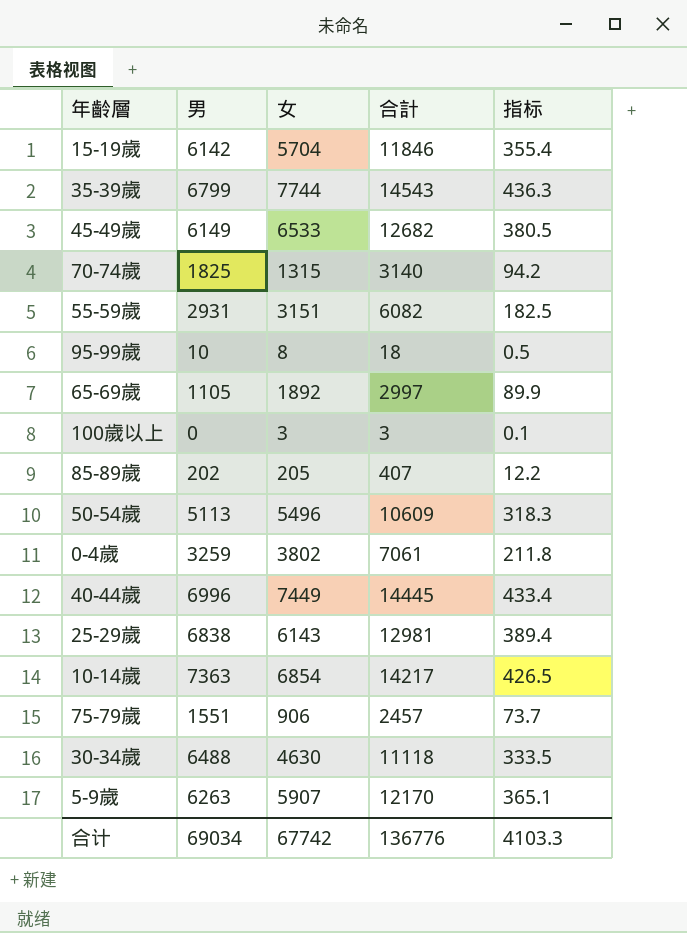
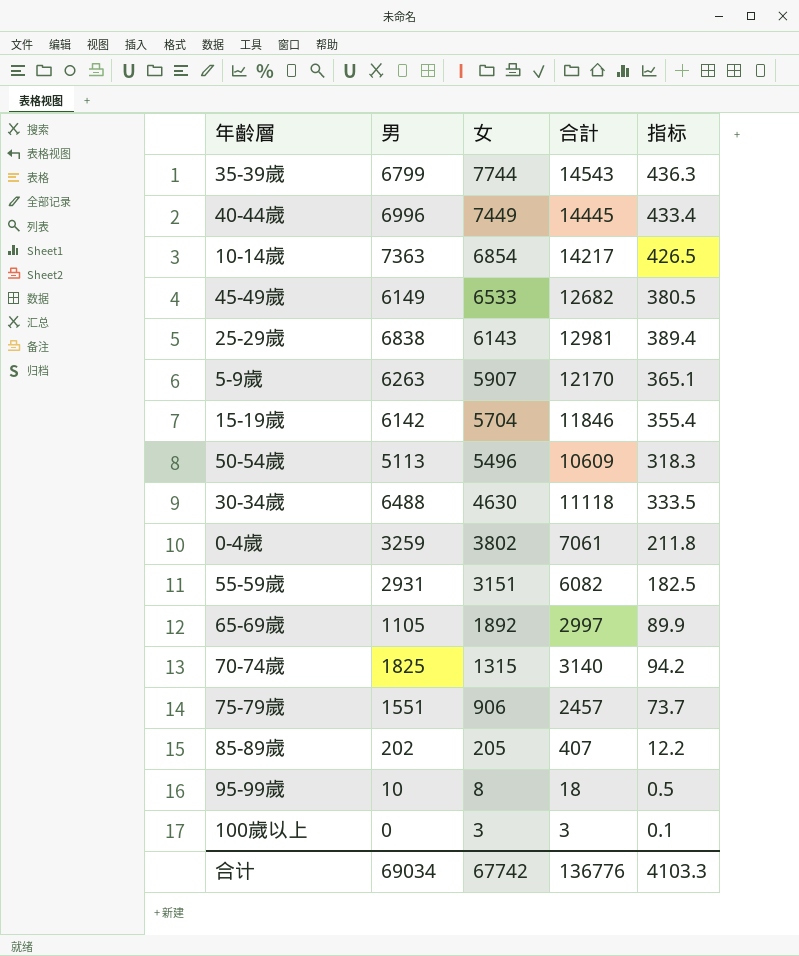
row order: none -> 女 descending

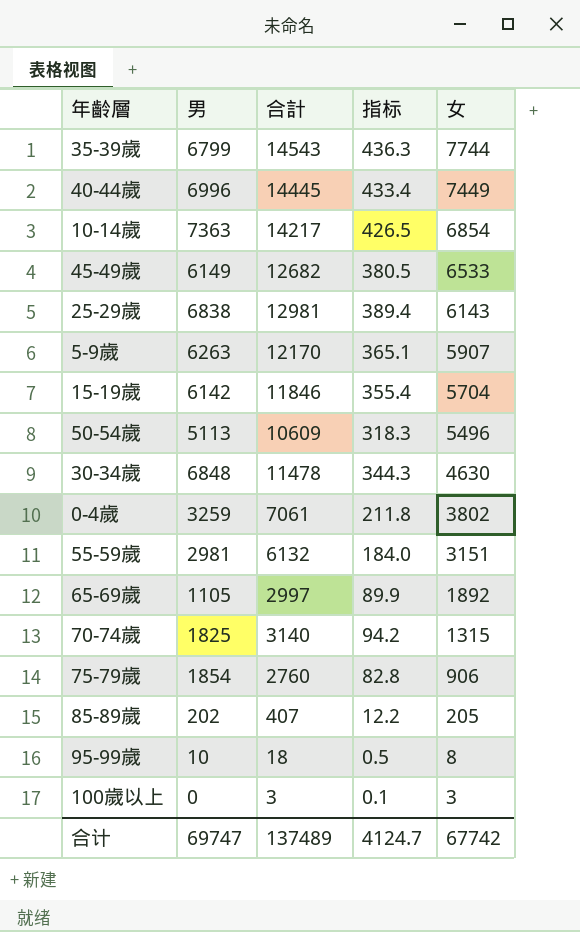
column 女 | position: 3 -> 5
30-34歲 | 男: 6488 -> 6848
30-34歲 | 合計: 11118 -> 11478
30-34歲 | 指标: 333.5 -> 344.3
55-59歲 | 男: 2931 -> 2981
55-59歲 | 合計: 6082 -> 6132
55-59歲 | 指标: 182.5 -> 184.0
75-79歲 | 男: 1551 -> 1854
75-79歲 | 合計: 2457 -> 2760
75-79歲 | 指标: 73.7 -> 82.8
合计 | 男: 69034 -> 69747
合计 | 合計: 136776 -> 137489
合计 | 指标: 4103.3 -> 4124.7

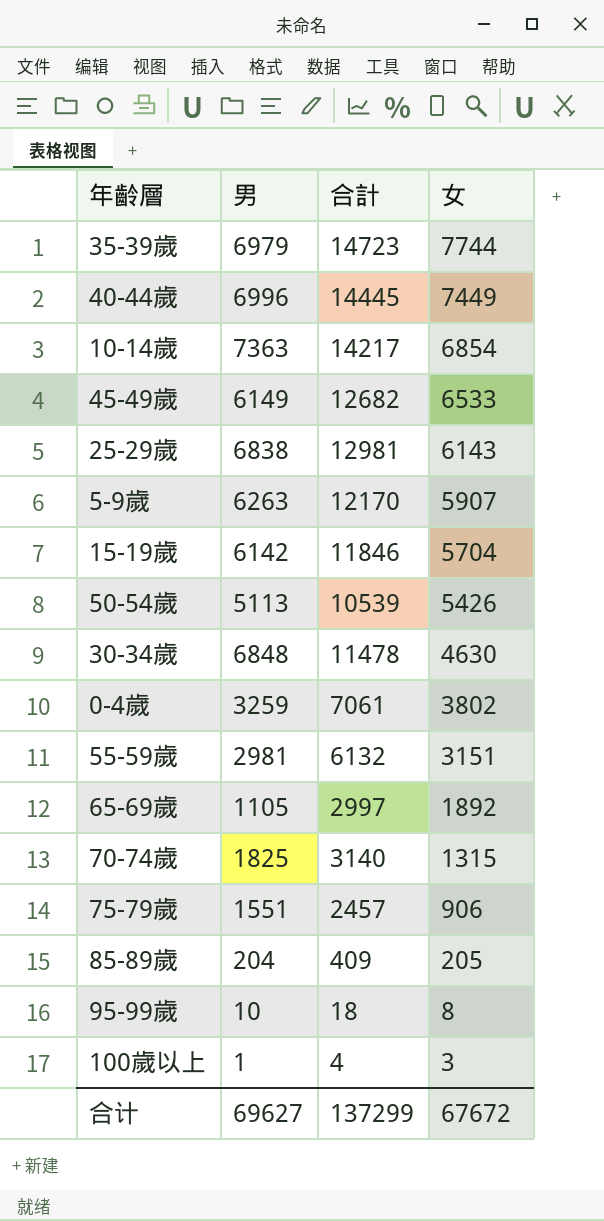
column 指标 | formula: [合計] * 0.03 -> none
35-39歲 | 男: 6799 -> 6979
35-39歲 | 合計: 14543 -> 14723
50-54歲 | 合計: 10609 -> 10539
50-54歲 | 女: 5496 -> 5426
75-79歲 | 男: 1854 -> 1551
75-79歲 | 合計: 2760 -> 2457
85-89歲 | 男: 202 -> 204
85-89歲 | 合計: 407 -> 409
100歲以上 | 男: 0 -> 1
100歲以上 | 合計: 3 -> 4
合计 | 男: 69747 -> 69627
合计 | 合計: 137489 -> 137299
合计 | 女: 67742 -> 67672

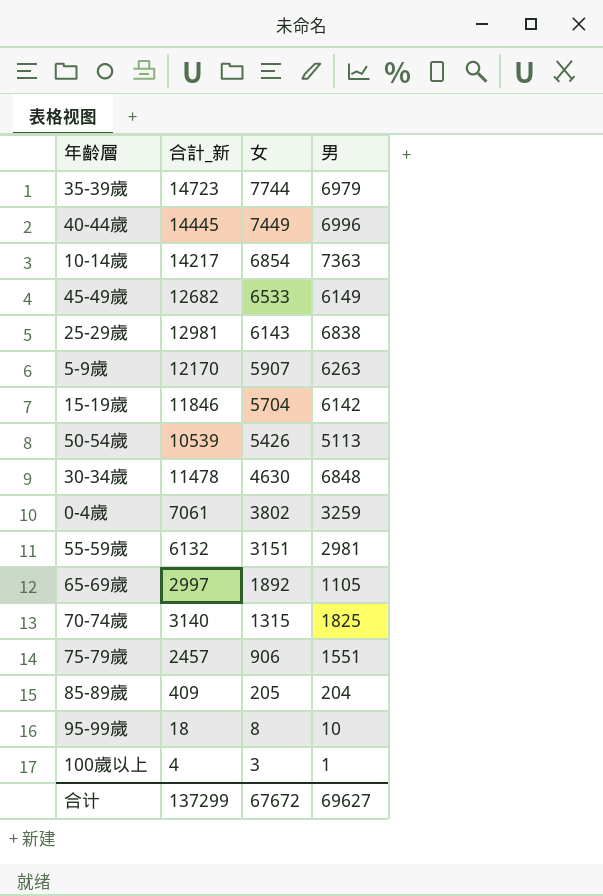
column name: 合計 -> 合計_新
column 男 | position: 2 -> 4

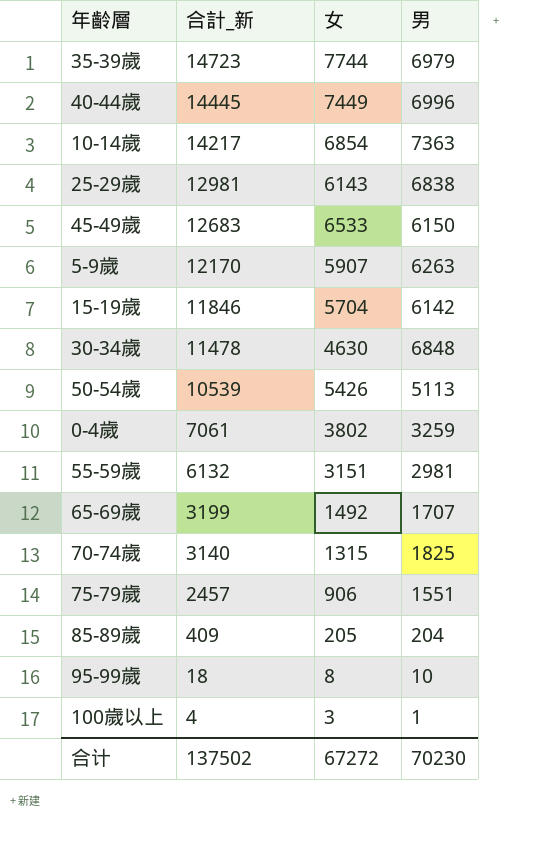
row order: 女 descending -> 合計_新 descending
45-49歲 | 合計_新: 12682 -> 12683
45-49歲 | 男: 6149 -> 6150
65-69歲 | 合計_新: 2997 -> 3199
65-69歲 | 女: 1892 -> 1492
65-69歲 | 男: 1105 -> 1707
合计 | 合計_新: 137299 -> 137502
合计 | 女: 67672 -> 67272
合计 | 男: 69627 -> 70230

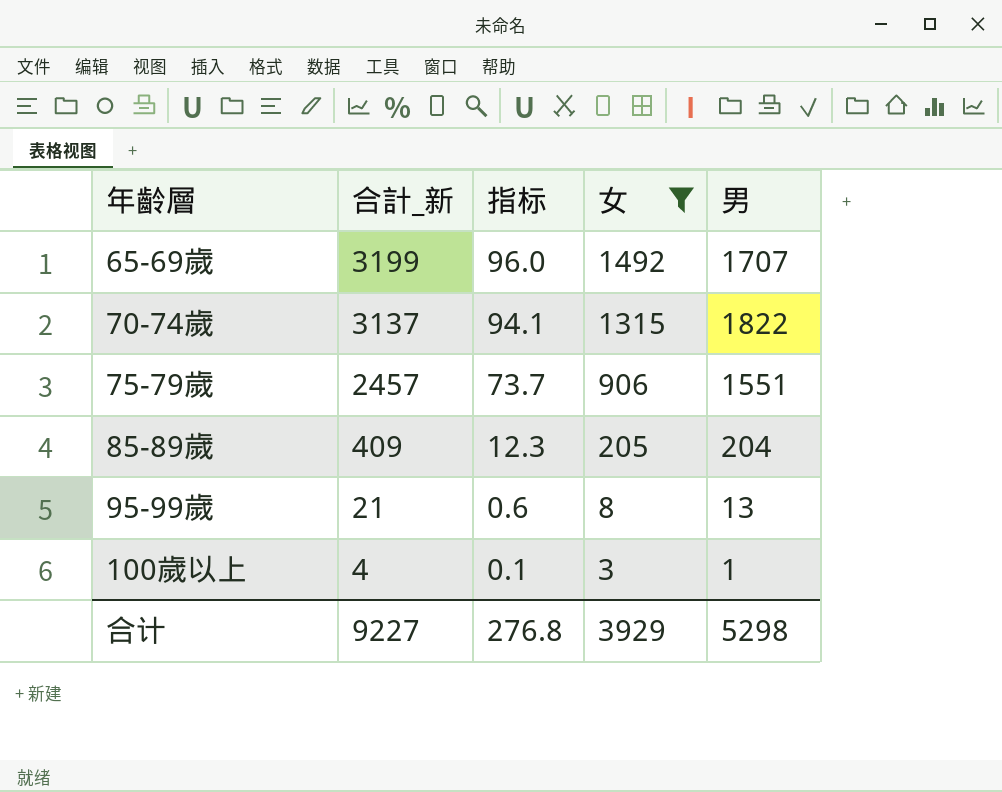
filter: none -> 女 <= 1492
column 指标 | formula: none -> [合計_新] * 0.03
70-74歲 | 合計_新: 3140 -> 3137
70-74歲 | 男: 1825 -> 1822
95-99歲 | 合計_新: 18 -> 21
95-99歲 | 男: 10 -> 13
合计 | 合計_新: 137502 -> 9227
合计 | 女: 67272 -> 3929
合计 | 男: 70230 -> 5298

